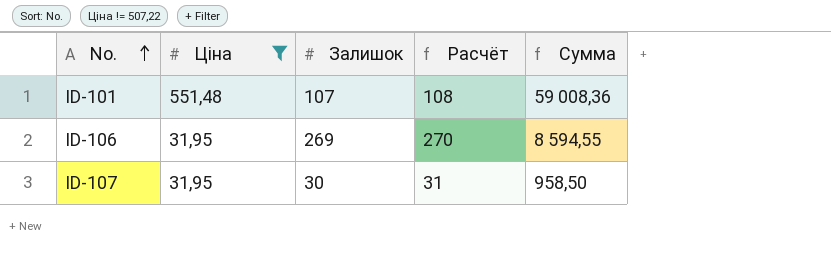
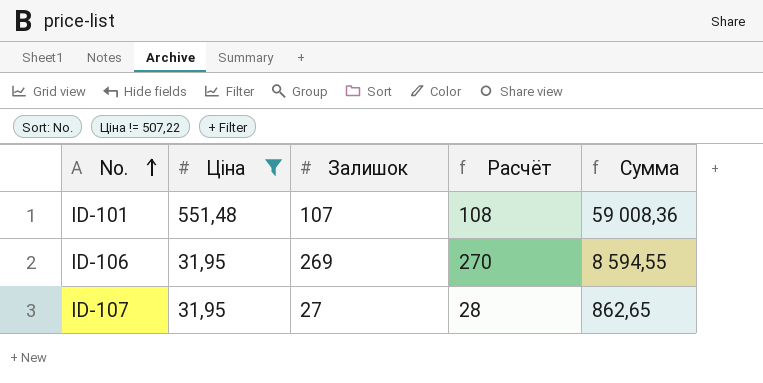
ID-107 | Залишок: 30 -> 27
ID-107 | Расчёт: 31 -> 28
ID-107 | Сумма: 958,50 -> 862,65

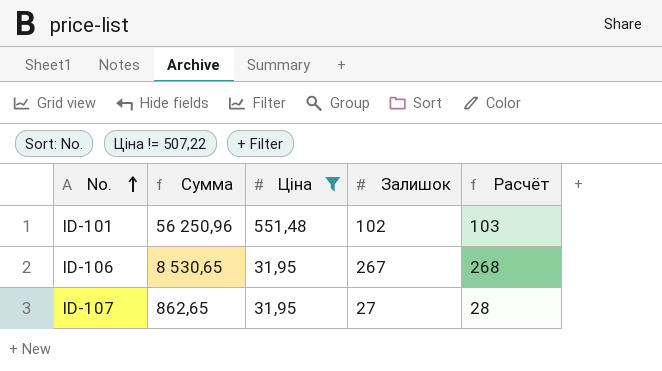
column Сумма | position: 5 -> 2
ID-101 | Сумма: 59 008,36 -> 56 250,96
ID-101 | Залишок: 107 -> 102
ID-101 | Расчёт: 108 -> 103
ID-106 | Сумма: 8 594,55 -> 8 530,65
ID-106 | Залишок: 269 -> 267
ID-106 | Расчёт: 270 -> 268

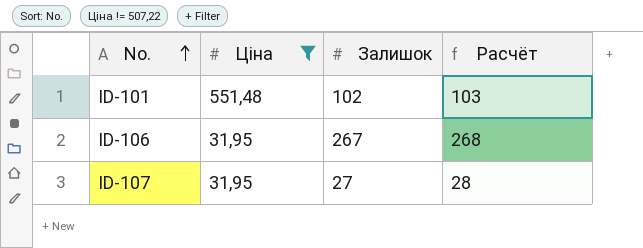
column Сумма | formula: [Ціна] * [Залишок] -> none

